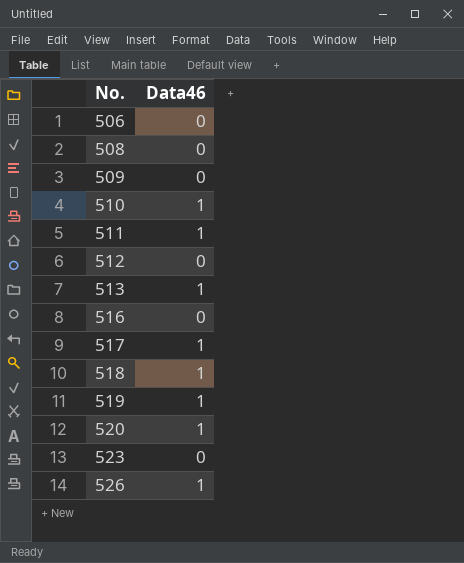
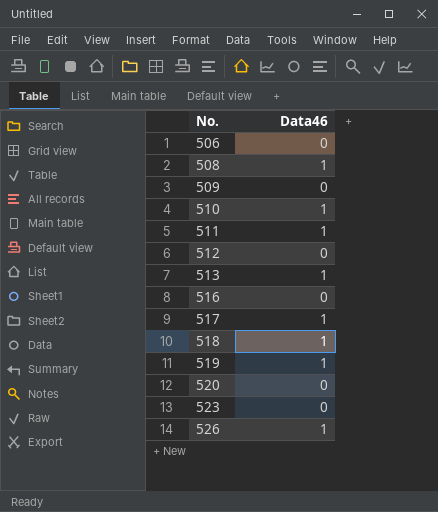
508 | Data46: 0 -> 1
520 | Data46: 1 -> 0

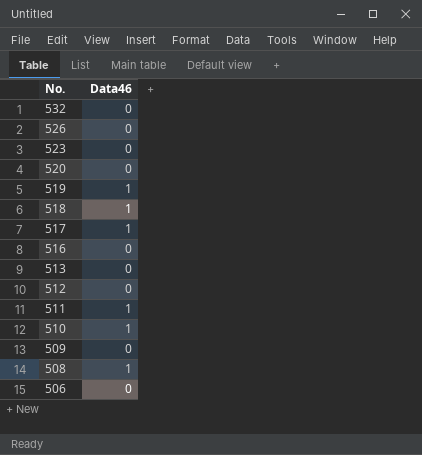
row order: No. ascending -> No. descending
row 532: none -> 0
526 | Data46: 1 -> 0
513 | Data46: 1 -> 0

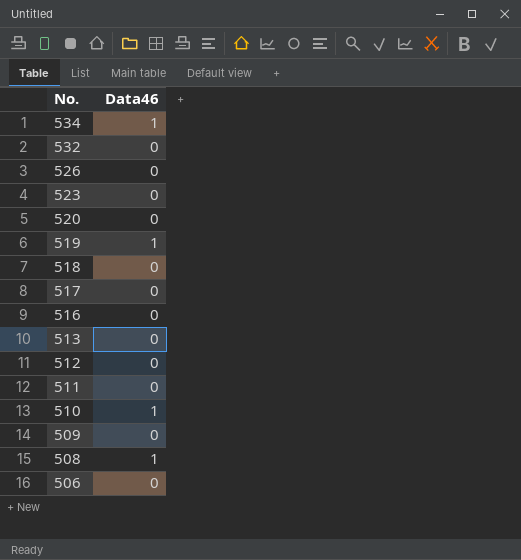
row 534: none -> 1
518 | Data46: 1 -> 0
517 | Data46: 1 -> 0
511 | Data46: 1 -> 0

